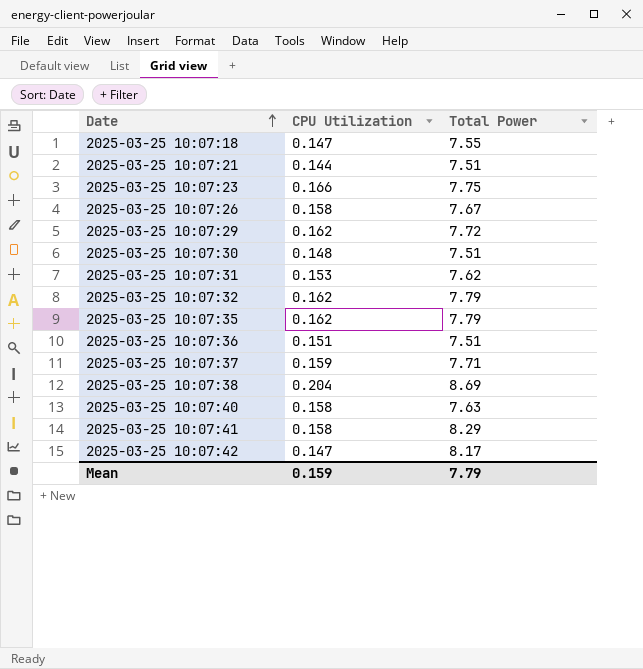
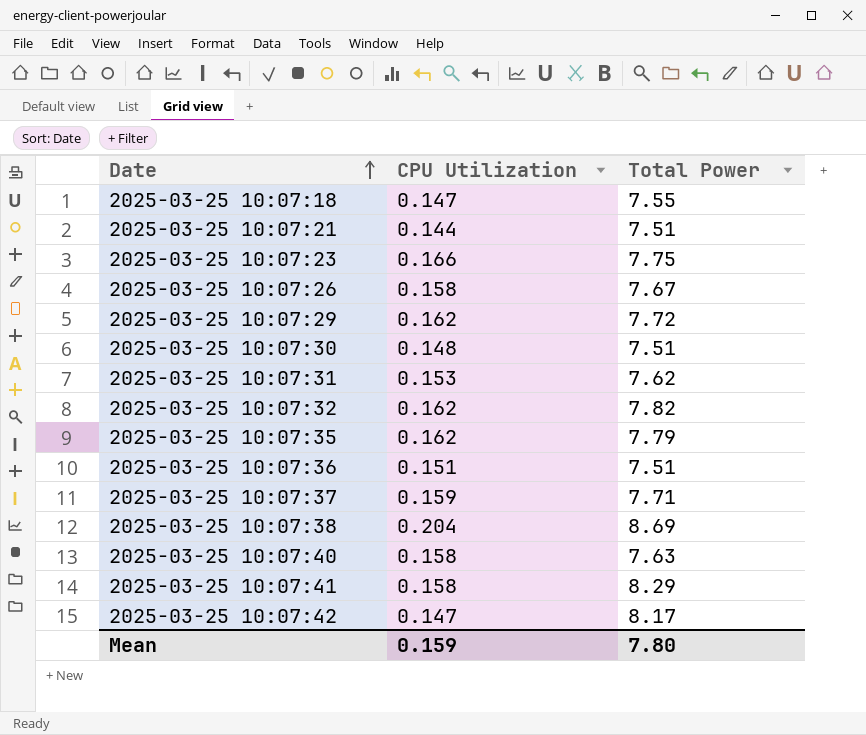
2025-03-25 10:07:32 | Total Power: 7.79 -> 7.82
Mean | Total Power: 7.79 -> 7.80

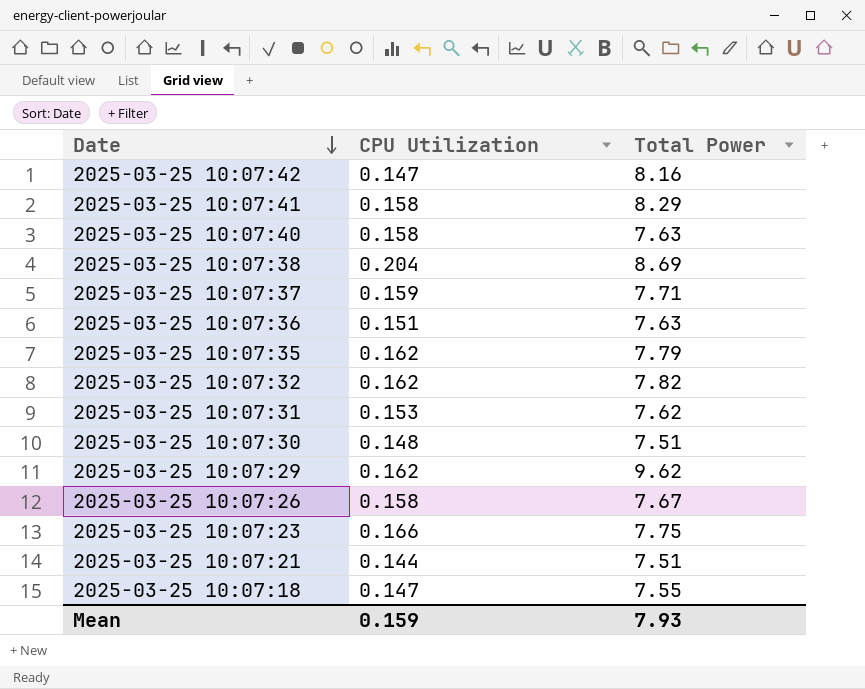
row order: Date ascending -> Date descending
2025-03-25 10:07:42 | Total Power: 8.17 -> 8.16
2025-03-25 10:07:36 | Total Power: 7.51 -> 7.63
2025-03-25 10:07:29 | Total Power: 7.72 -> 9.62
Mean | Total Power: 7.80 -> 7.93

